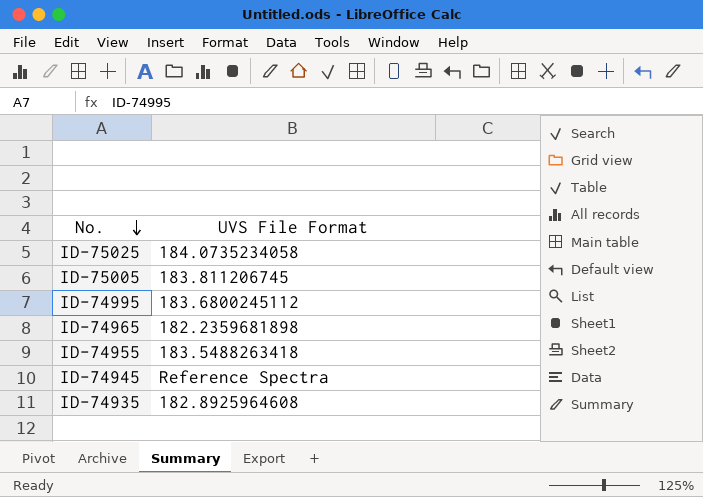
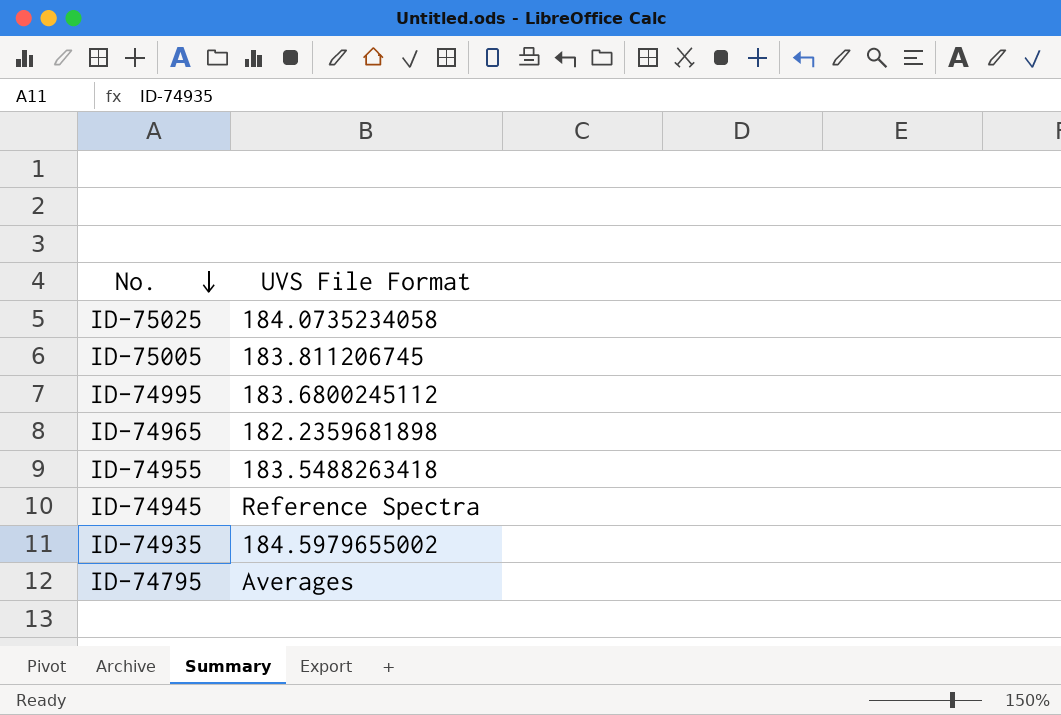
ID-74935 | UVS File Format: 182.8925964608 -> 184.5979655002
row ID-74795: none -> Averages

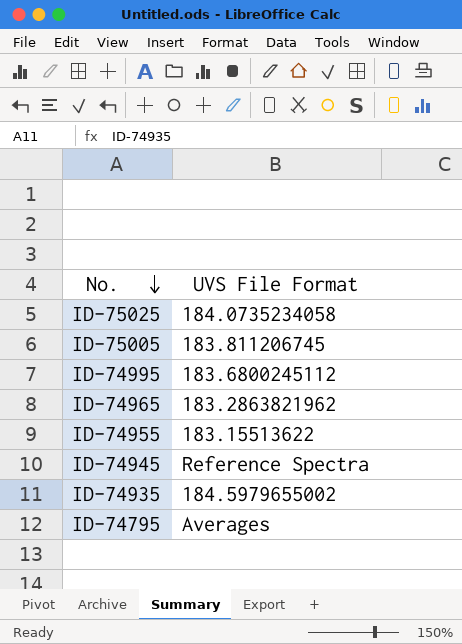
ID-74965 | UVS File Format: 182.2359681898 -> 183.2863821962
ID-74955 | UVS File Format: 183.5488263418 -> 183.15513622

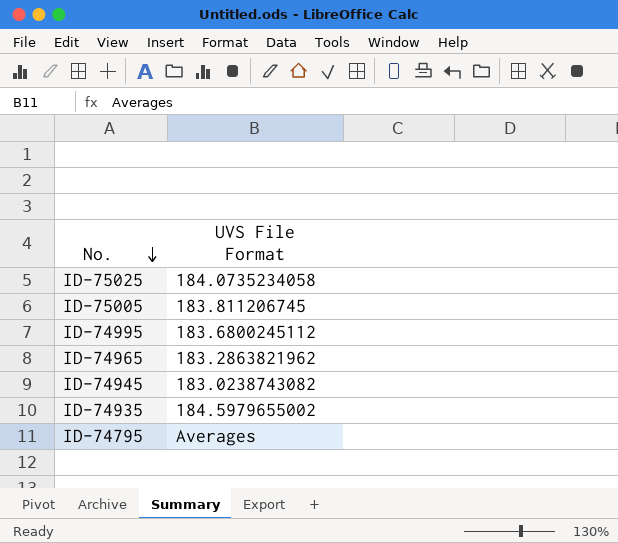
row ID-74955: 183.15513622 -> none
ID-74945 | UVS File Format: Reference Spectra -> 183.0238743082

